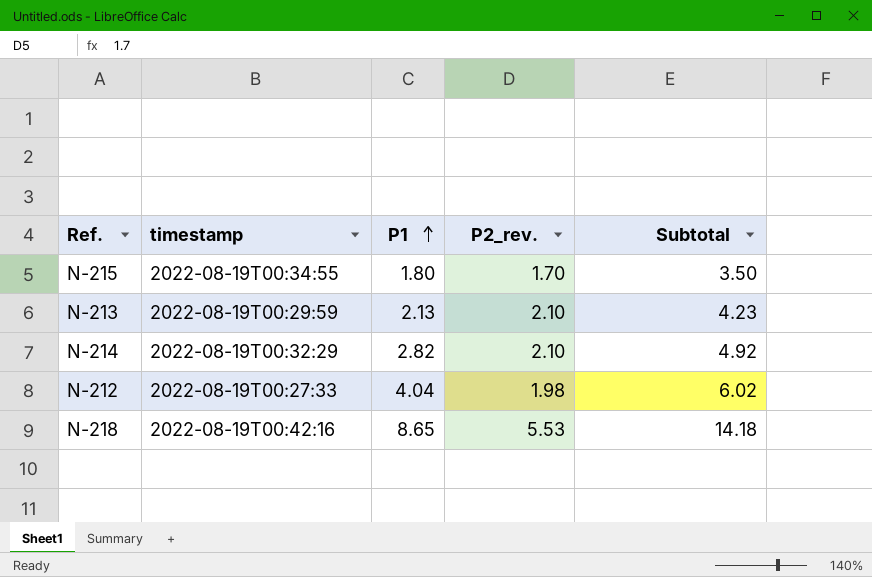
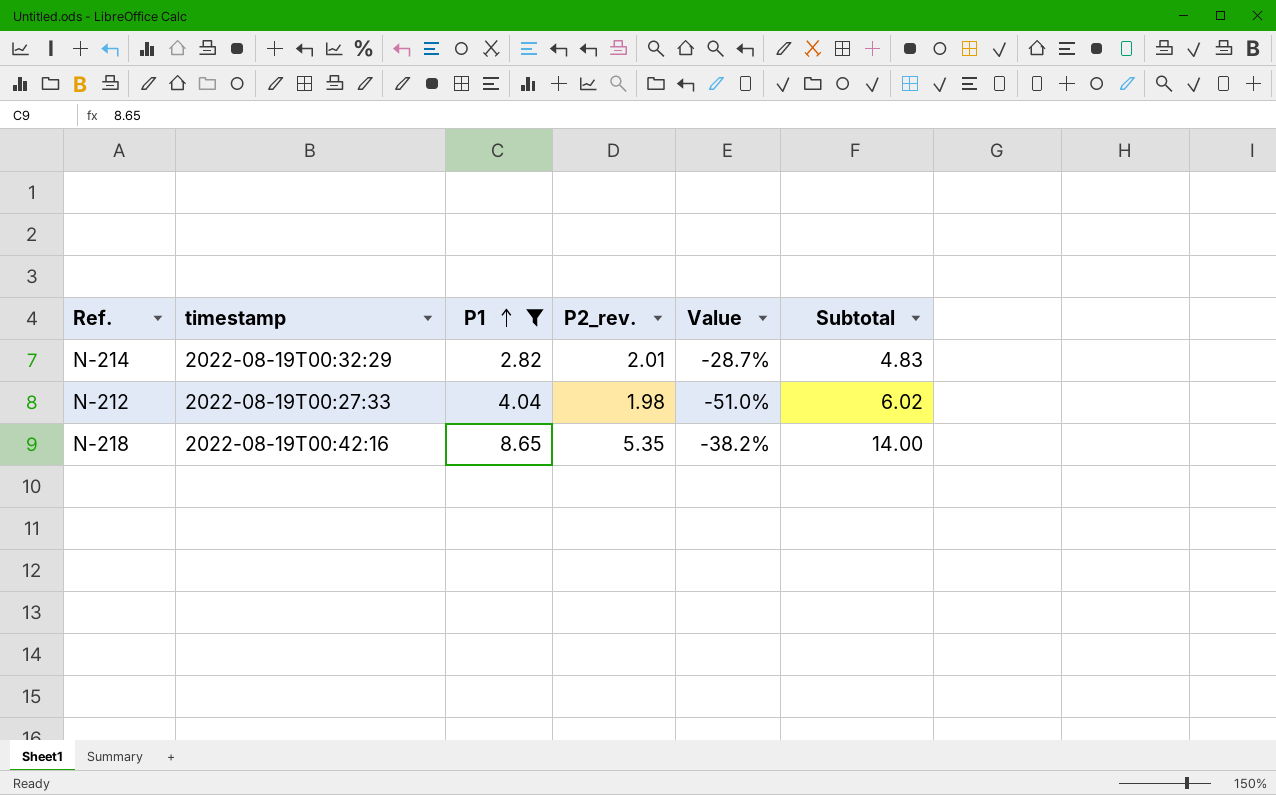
filter: none -> P1 >= 2.82
column Value | formula: none -> ([P2_rev.] - [P1]) / [P1]
N-214 | P2_rev.: 2.10 -> 2.01
N-214 | Subtotal: 4.92 -> 4.83
N-218 | P2_rev.: 5.53 -> 5.35
N-218 | Subtotal: 14.18 -> 14.00

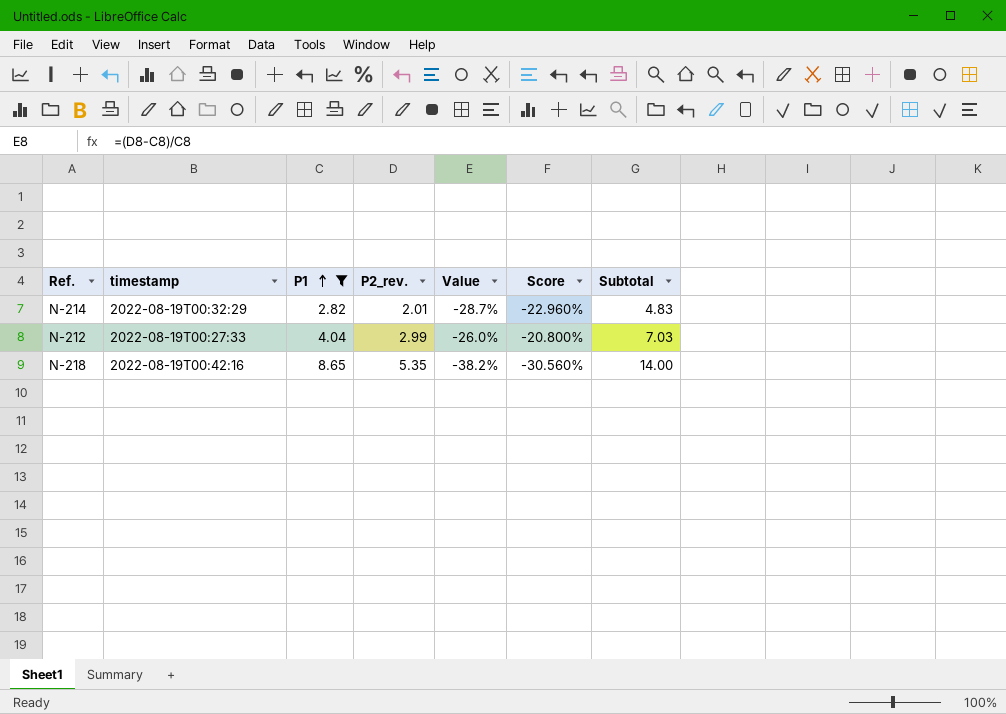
column Score | formula: none -> [Value] * 0.8
N-212 | P2_rev.: 1.98 -> 2.99
N-212 | Value: -51.0% -> -26.0%
N-212 | Subtotal: 6.02 -> 7.03

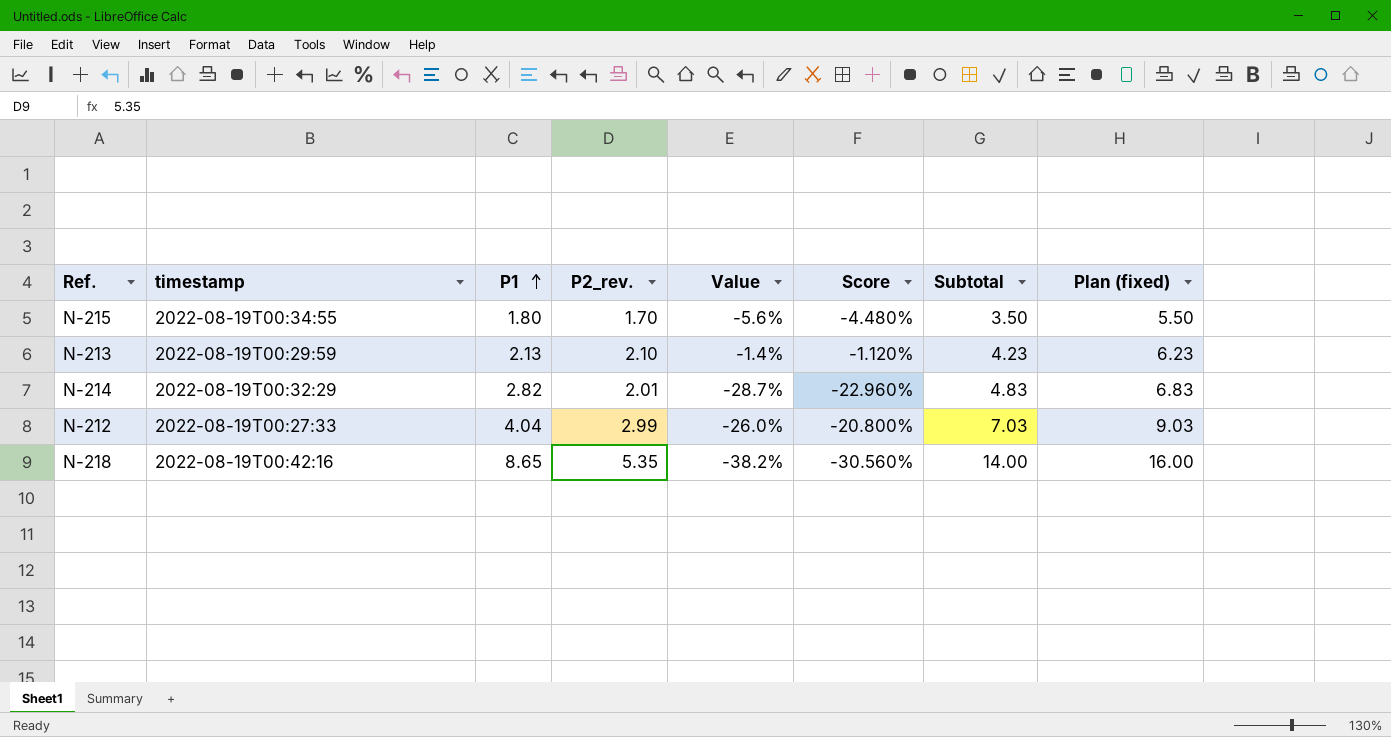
filter: P1 >= 2.82 -> none
column Plan (fixed) | formula: none -> [Subtotal] + 2

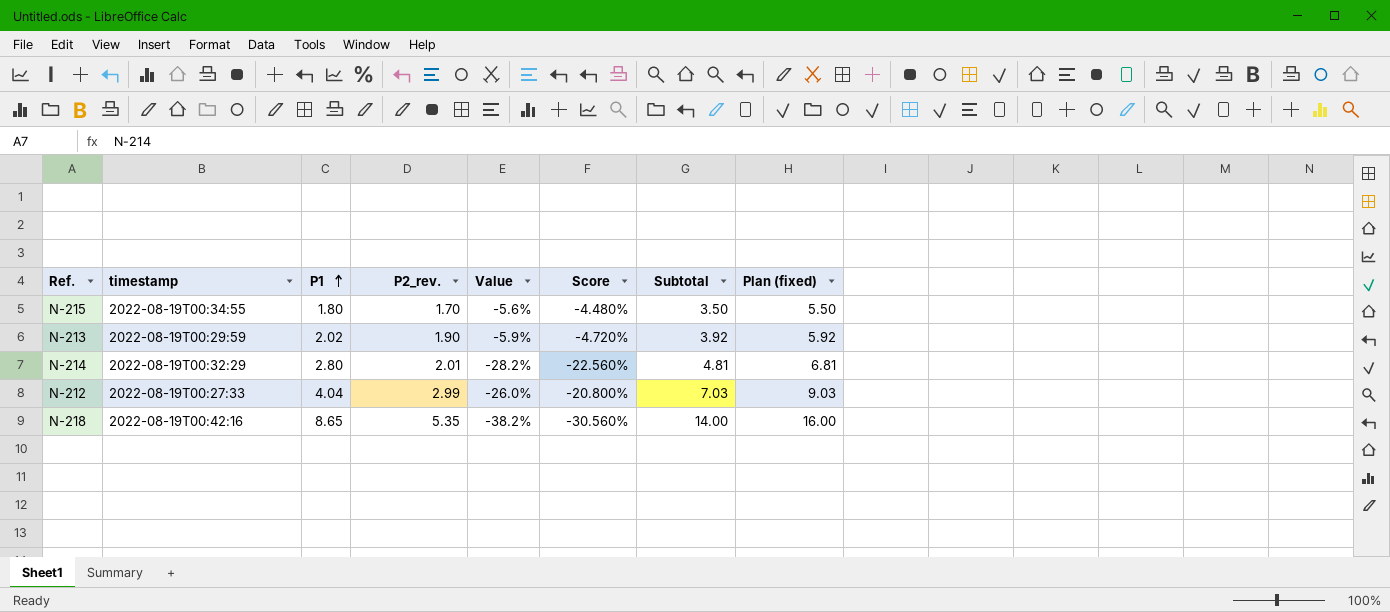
N-213 | P1: 2.13 -> 2.02
N-213 | P2_rev.: 2.10 -> 1.90
N-213 | Value: -1.4% -> -5.9%
N-213 | Score: -1.120% -> -4.720%
N-213 | Subtotal: 4.23 -> 3.92
N-213 | Plan (fixed): 6.23 -> 5.92
N-214 | P1: 2.82 -> 2.80
N-214 | Value: -28.7% -> -28.2%
N-214 | Score: -22.960% -> -22.560%
N-214 | Subtotal: 4.83 -> 4.81
N-214 | Plan (fixed): 6.83 -> 6.81

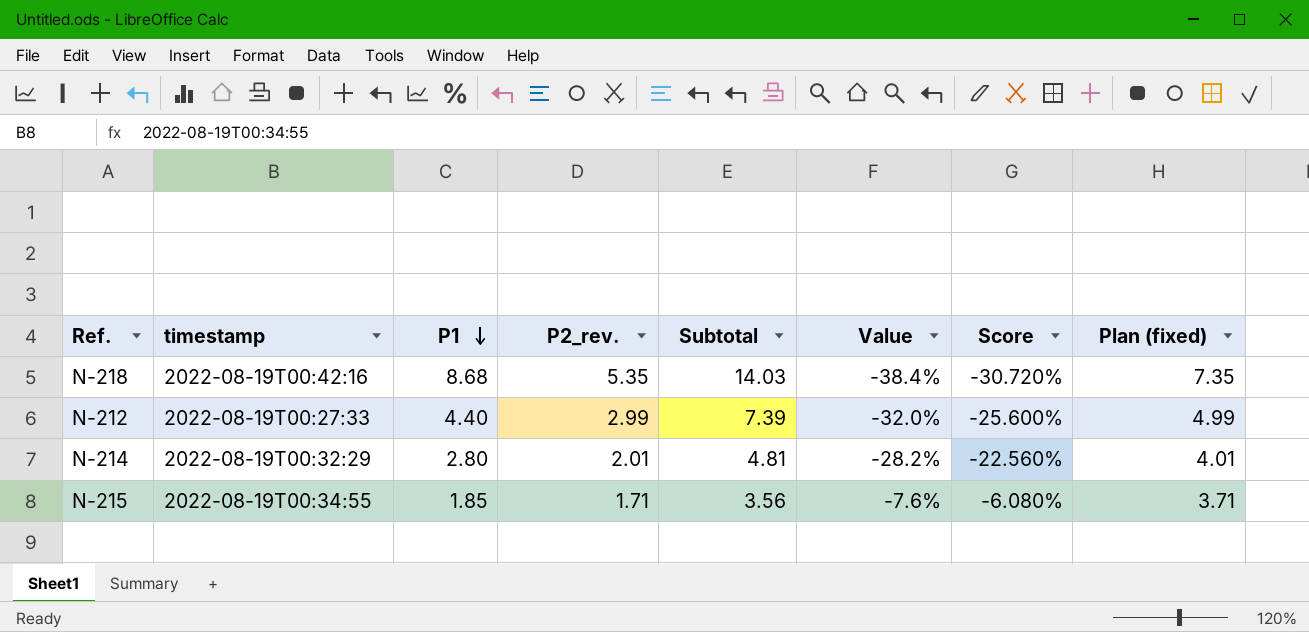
row order: P1 ascending -> P1 descending
column Subtotal | position: 7 -> 5
column Plan (fixed) | formula: [Subtotal] + 2 -> [P2_rev.] + 2
row N-213: 2022-08-19T00:29:59 | 2.02 | 1.90 | -5.9% | -4.720% | 3.92 | 5.92 -> none
N-218 | P1: 8.65 -> 8.68
N-218 | Subtotal: 14.00 -> 14.03
N-218 | Value: -38.2% -> -38.4%
N-218 | Score: -30.560% -> -30.720%
N-212 | P1: 4.04 -> 4.40
N-212 | Subtotal: 7.03 -> 7.39
N-212 | Value: -26.0% -> -32.0%
N-212 | Score: -20.800% -> -25.600%
N-215 | P1: 1.80 -> 1.85
N-215 | P2_rev.: 1.70 -> 1.71
N-215 | Subtotal: 3.50 -> 3.56
N-215 | Value: -5.6% -> -7.6%
N-215 | Score: -4.480% -> -6.080%

